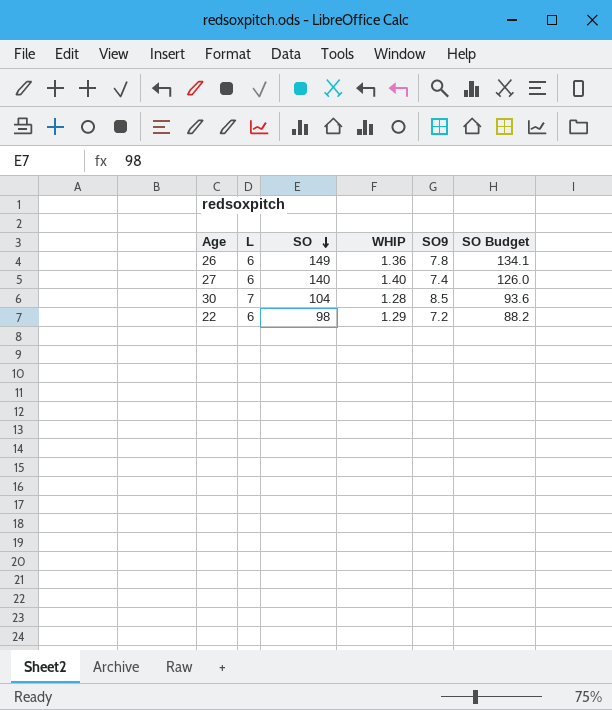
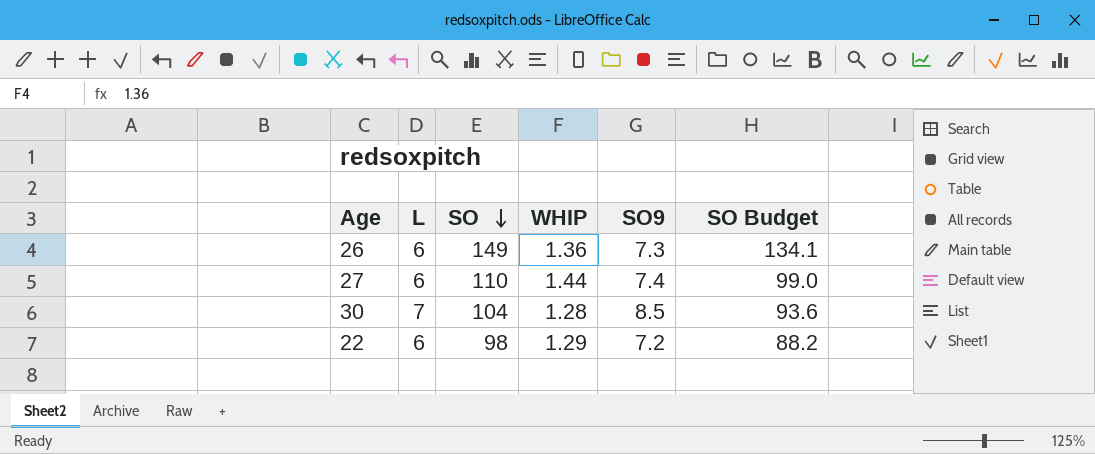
26 | SO9: 7.8 -> 7.3
27 | SO: 140 -> 110
27 | WHIP: 1.40 -> 1.44
27 | SO Budget: 126.0 -> 99.0

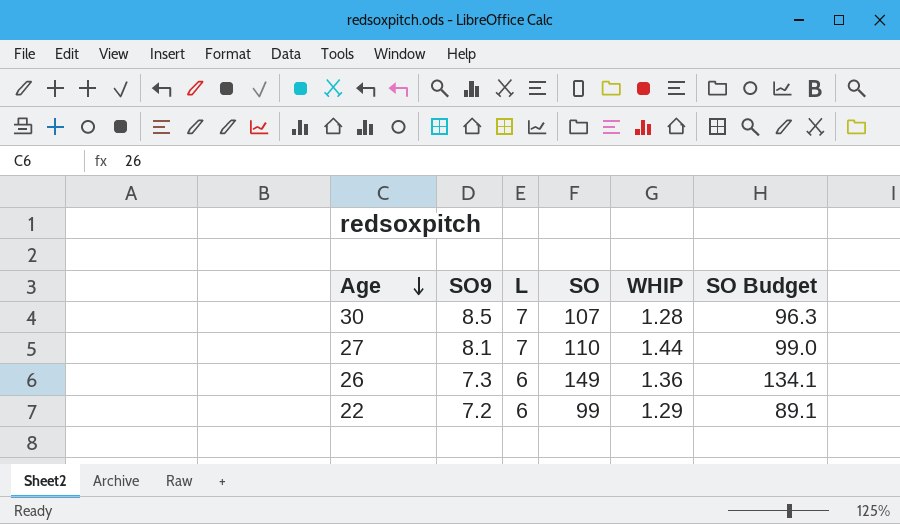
row order: SO descending -> Age descending
column SO9 | position: 5 -> 2
30 | SO: 104 -> 107
30 | SO Budget: 93.6 -> 96.3
27 | SO9: 7.4 -> 8.1
27 | L: 6 -> 7
22 | SO: 98 -> 99
22 | SO Budget: 88.2 -> 89.1

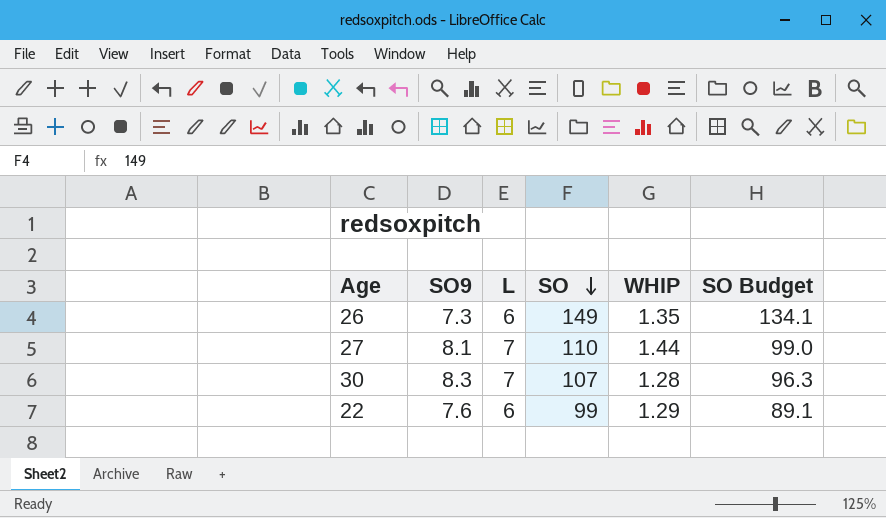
row order: Age descending -> SO descending
26 | WHIP: 1.36 -> 1.35
30 | SO9: 8.5 -> 8.3
22 | SO9: 7.2 -> 7.6

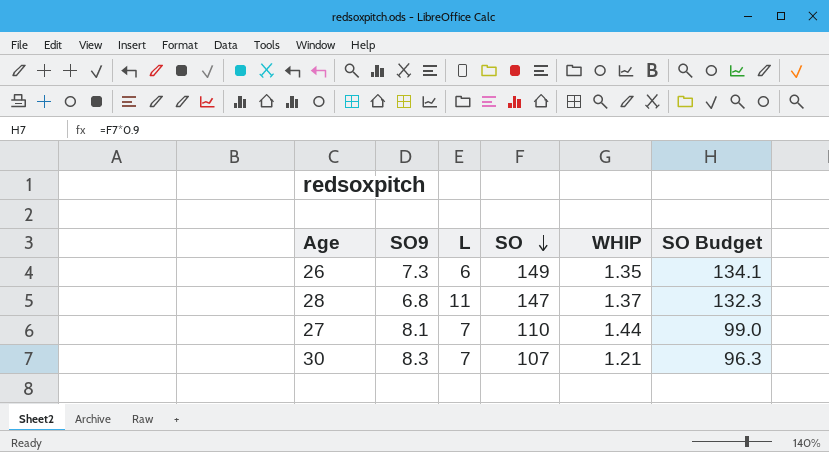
row 22: 7.6 | 6 | 99 | 1.29 | 89.1 -> none
row 28: none -> 6.8 | 11 | 147 | 1.37 | 132.3
30 | WHIP: 1.28 -> 1.21

